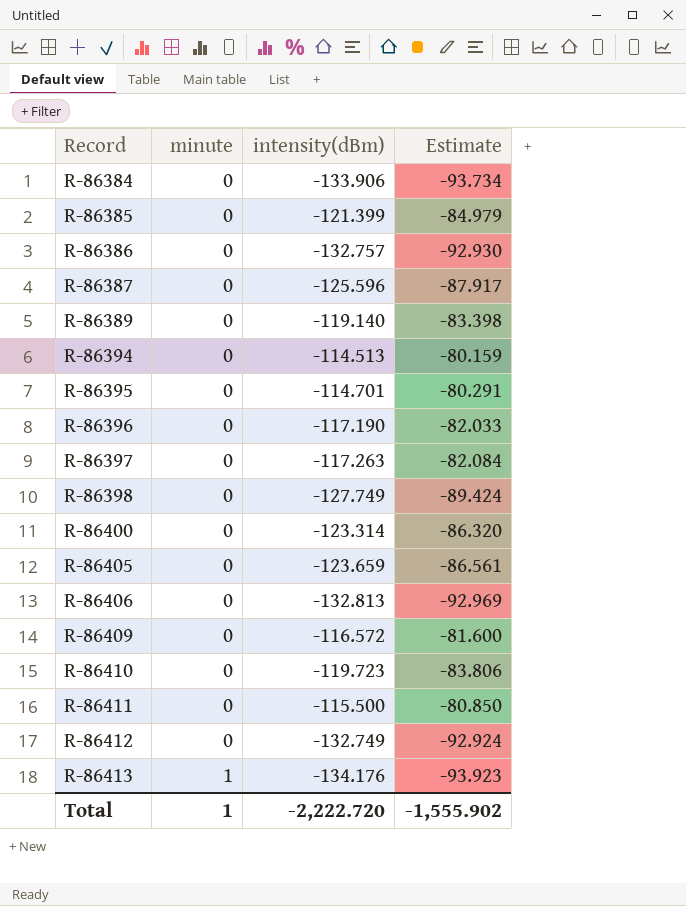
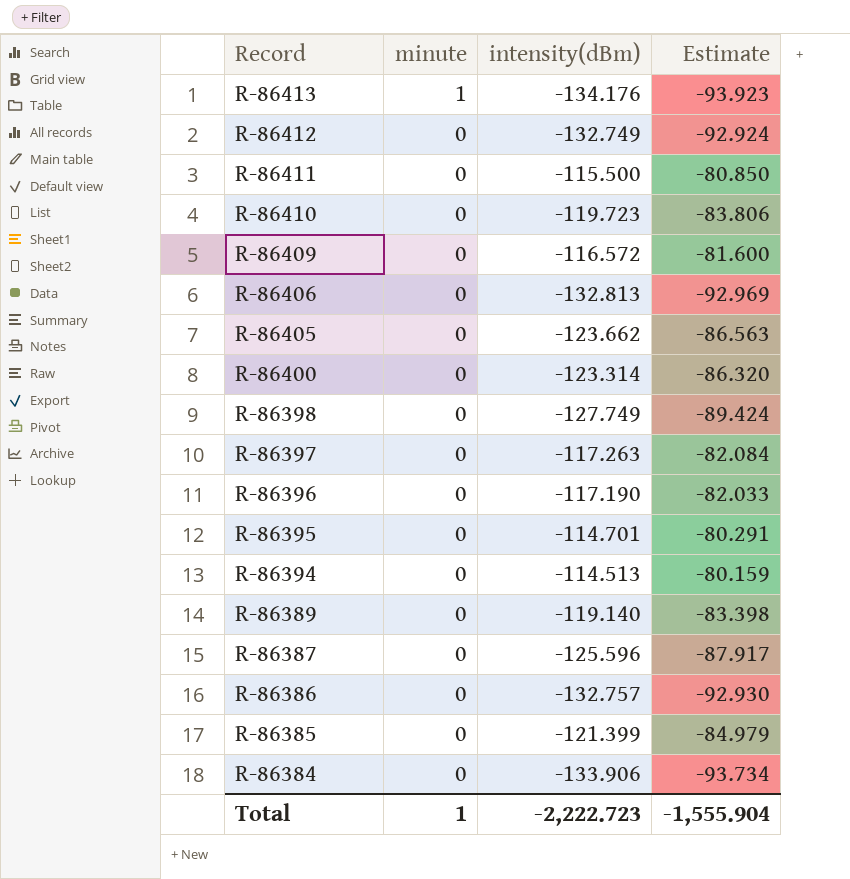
row order: Record ascending -> Record descending
R-86405 | intensity(dBm): -123.659 -> -123.662
R-86405 | Estimate: -86.561 -> -86.563
Total | intensity(dBm): -2,222.720 -> -2,222.723
Total | Estimate: -1,555.902 -> -1,555.904

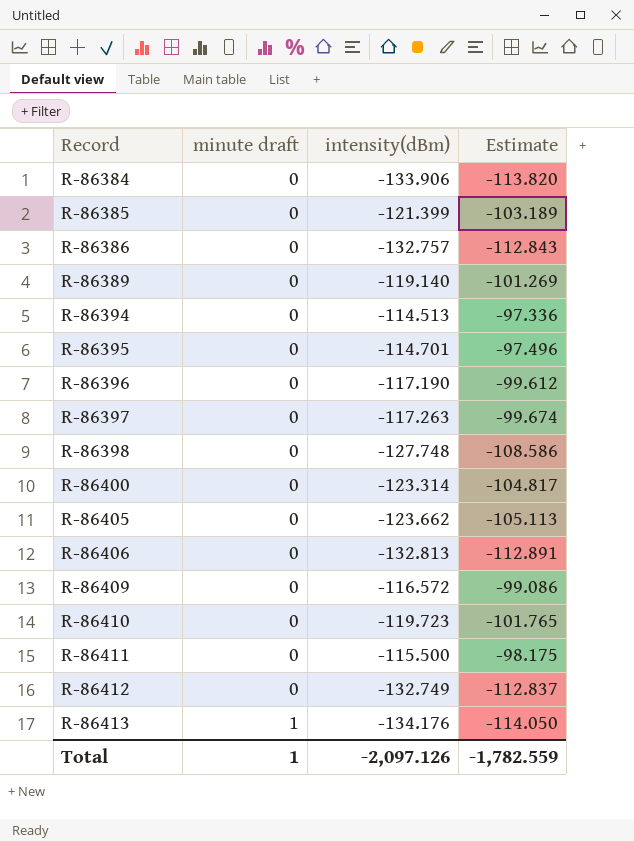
row order: Record descending -> Record ascending
column name: minute -> minute draft
column Estimate | formula: [intensity(dBm)] * 0.7 -> [intensity(dBm)] * 0.85
row R-86387: 0 | -125.596 | -87.917 -> none
R-86398 | intensity(dBm): -127.749 -> -127.748
Total | intensity(dBm): -2,222.723 -> -2,097.126
Total | Estimate: -1,555.904 -> -1,782.559

